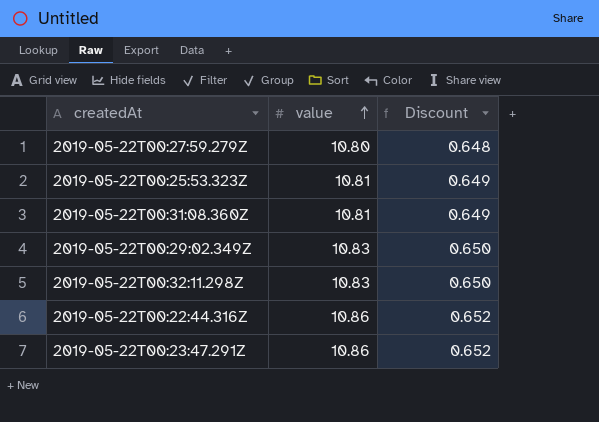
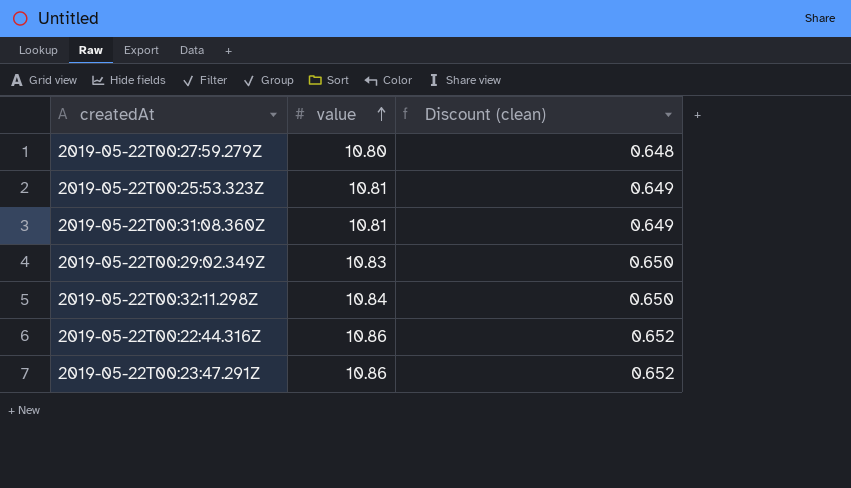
column name: Discount -> Discount (clean)
2019-05-22T00:32:11.298Z | value: 10.83 -> 10.84

